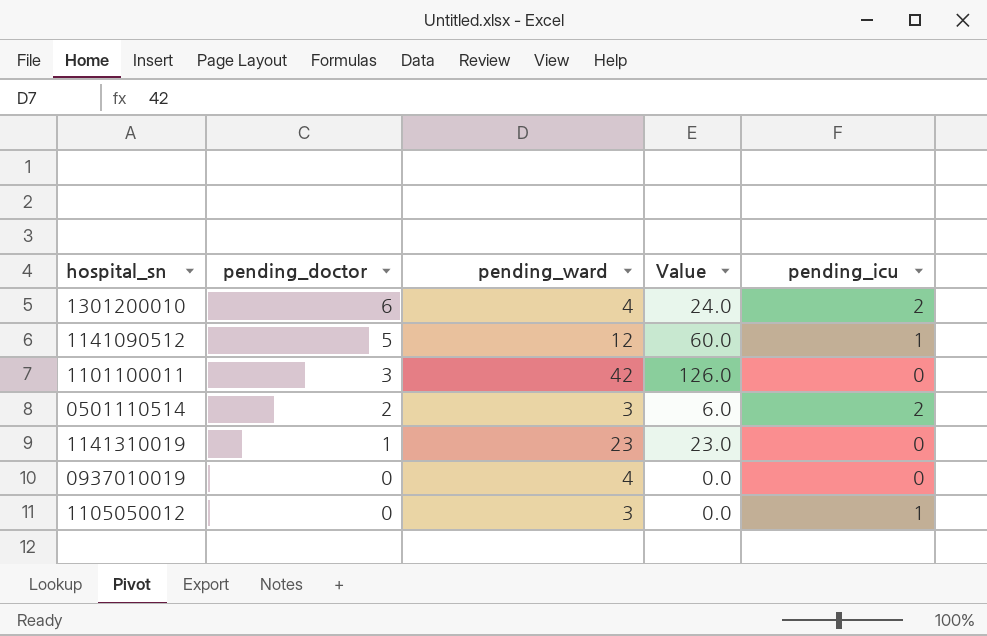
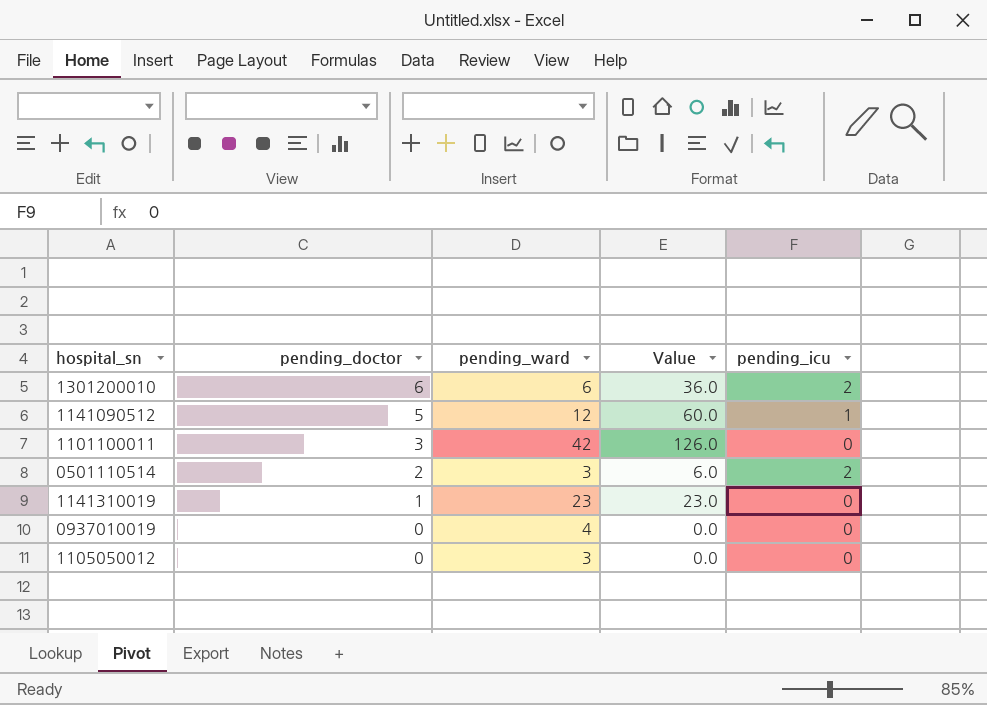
1301200010 | pending_ward: 4 -> 6
1301200010 | Value: 24.0 -> 36.0
1105050012 | pending_icu: 1 -> 0

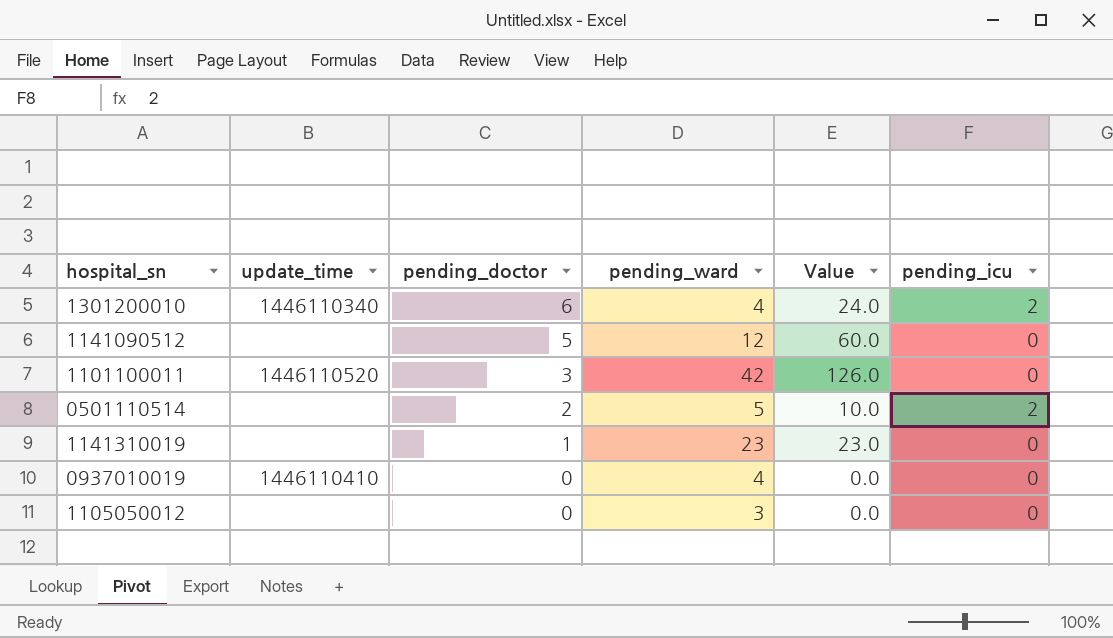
column update_time | position: none -> 2
1301200010 | pending_ward: 6 -> 4
1301200010 | Value: 36.0 -> 24.0
1141090512 | pending_icu: 1 -> 0
0501110514 | pending_ward: 3 -> 5
0501110514 | Value: 6.0 -> 10.0

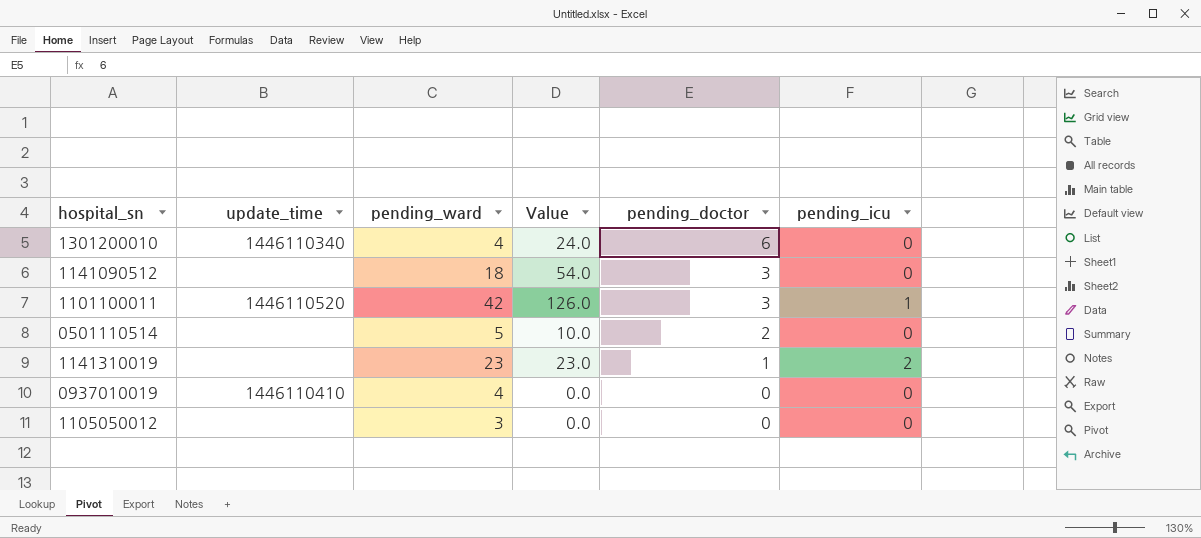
column pending_doctor | position: 3 -> 5
1301200010 | pending_icu: 2 -> 0
1141090512 | pending_ward: 12 -> 18
1141090512 | Value: 60.0 -> 54.0
1141090512 | pending_doctor: 5 -> 3
1101100011 | pending_icu: 0 -> 1
0501110514 | pending_icu: 2 -> 0
1141310019 | pending_icu: 0 -> 2

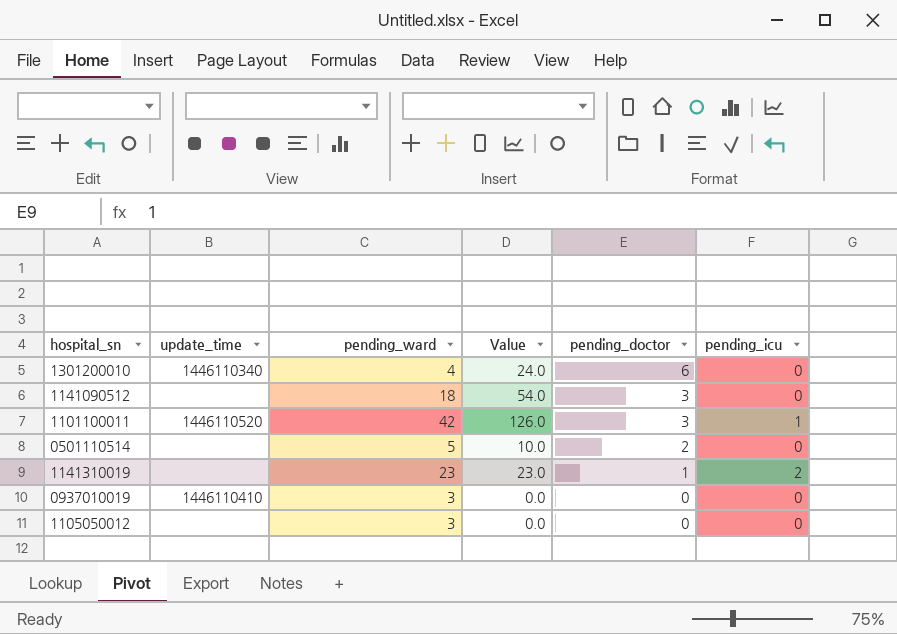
0937010019 | pending_ward: 4 -> 3

